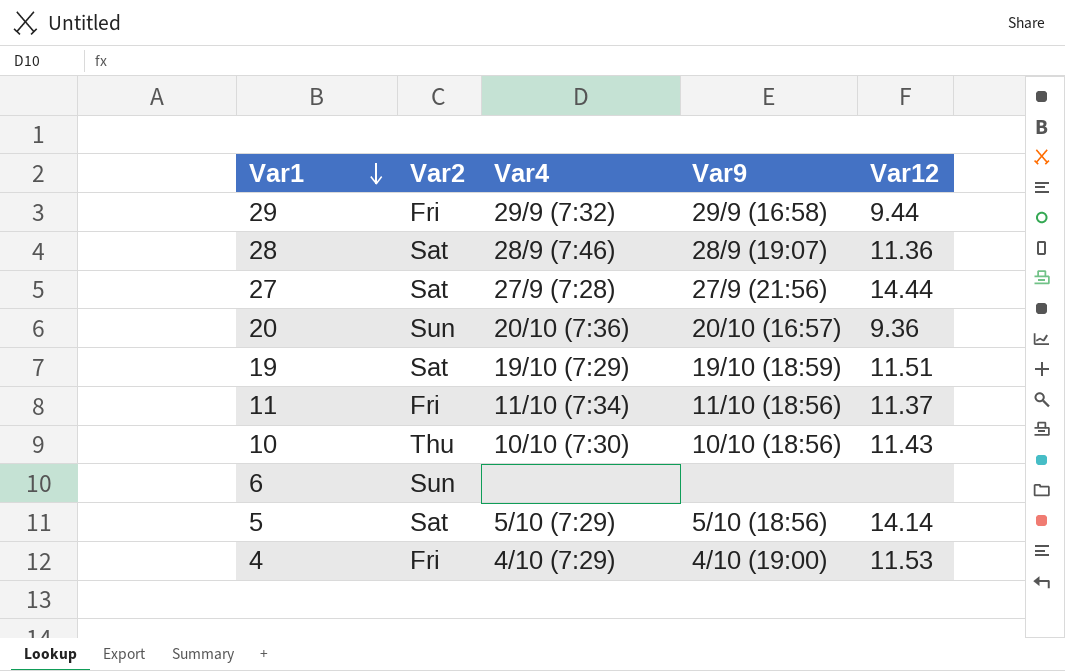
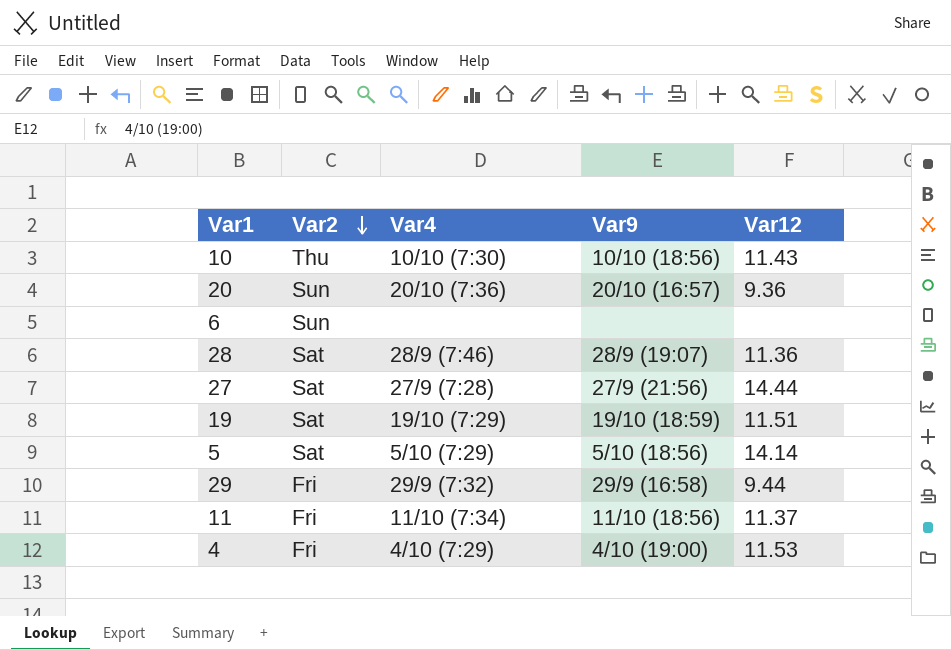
row order: Var1 descending -> Var2 descending

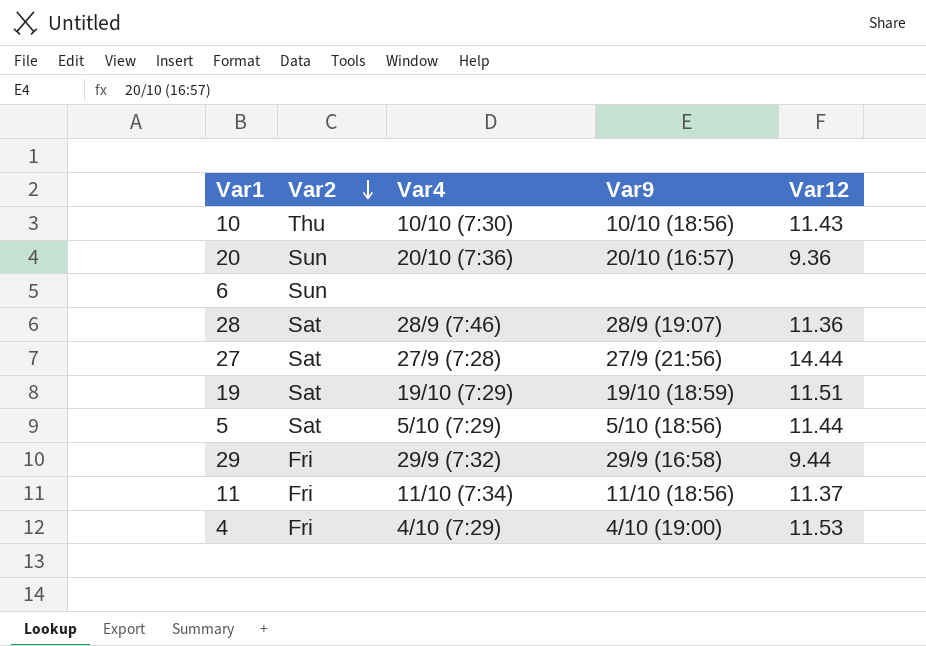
5 | Var12: 14.14 -> 11.44

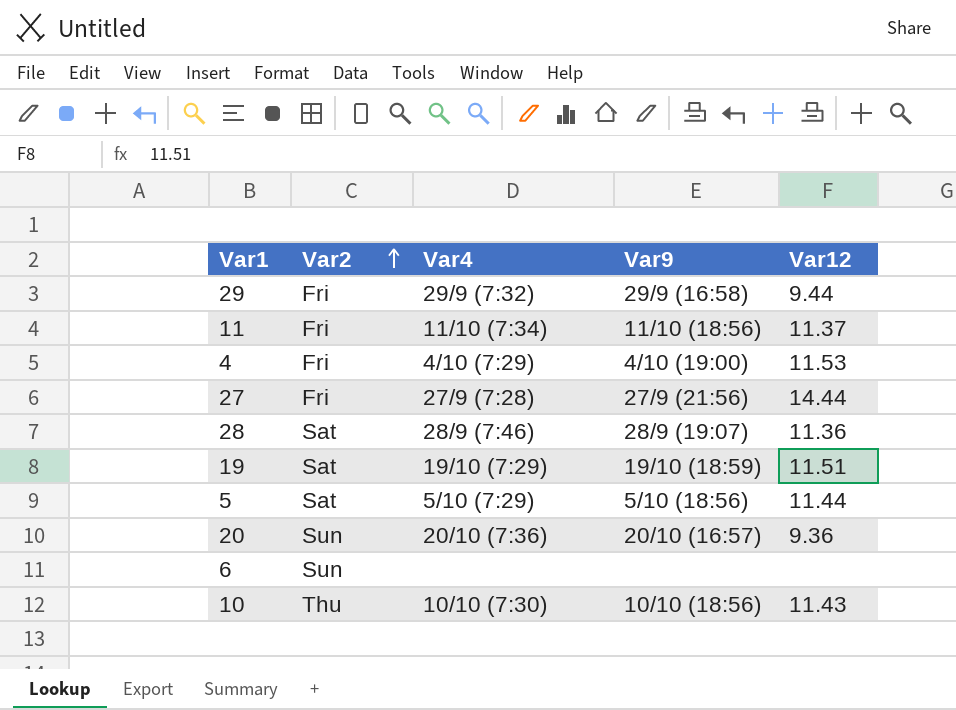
row order: Var2 descending -> Var2 ascending
27 | Var2: Sat -> Fri

